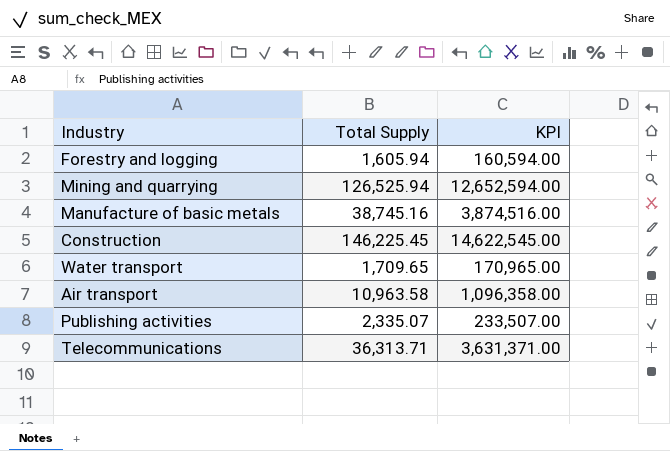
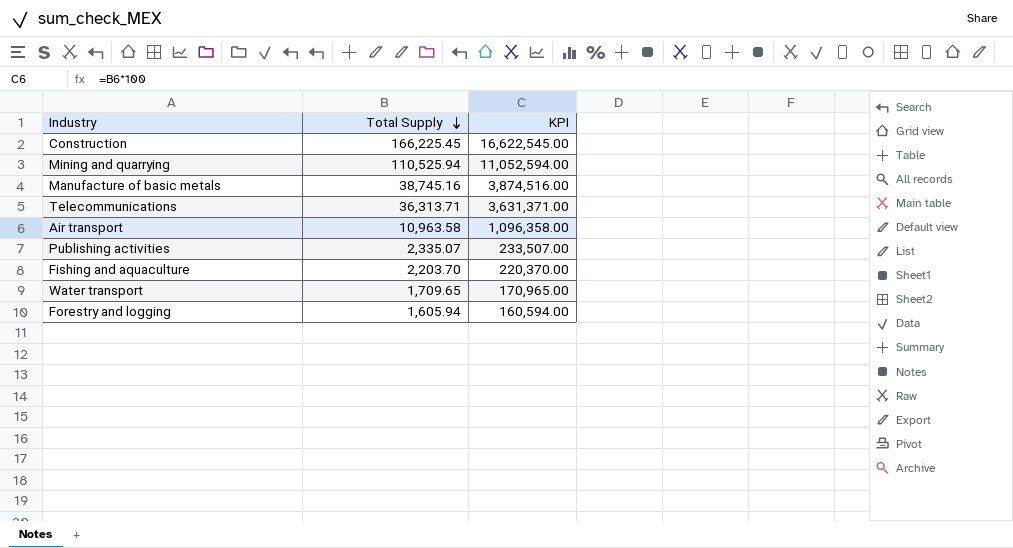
row order: none -> Total Supply descending
Construction | Total Supply: 146,225.45 -> 166,225.45
Construction | KPI: 14,622,545.00 -> 16,622,545.00
Mining and quarrying | Total Supply: 126,525.94 -> 110,525.94
Mining and quarrying | KPI: 12,652,594.00 -> 11,052,594.00
row Fishing and aquaculture: none -> 2,203.70 | 220,370.00

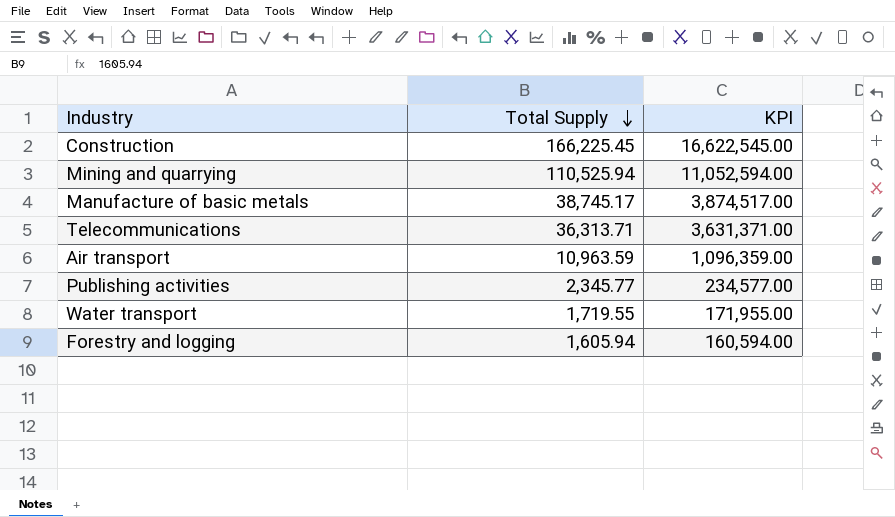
row Fishing and aquaculture: 2,203.70 | 220,370.00 -> none
Manufacture of basic metals | Total Supply: 38,745.16 -> 38,745.17
Manufacture of basic metals | KPI: 3,874,516.00 -> 3,874,517.00
Air transport | Total Supply: 10,963.58 -> 10,963.59
Air transport | KPI: 1,096,358.00 -> 1,096,359.00
Publishing activities | Total Supply: 2,335.07 -> 2,345.77
Publishing activities | KPI: 233,507.00 -> 234,577.00
Water transport | Total Supply: 1,709.65 -> 1,719.55
Water transport | KPI: 170,965.00 -> 171,955.00

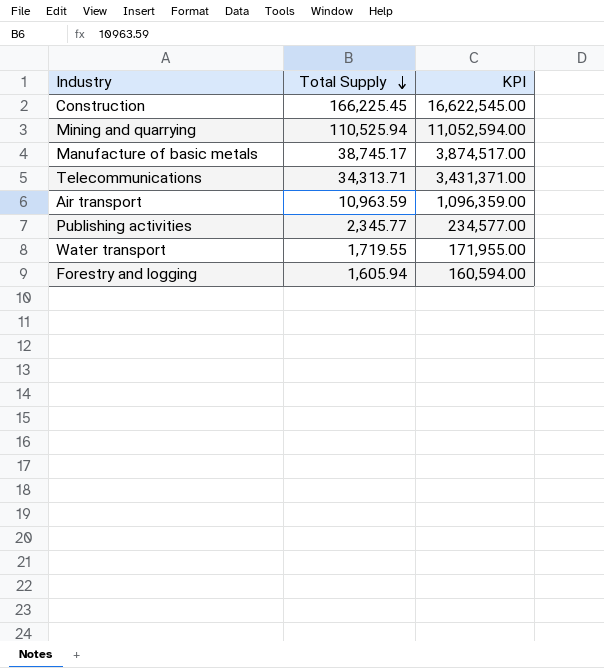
Telecommunications | Total Supply: 36,313.71 -> 34,313.71
Telecommunications | KPI: 3,631,371.00 -> 3,431,371.00

